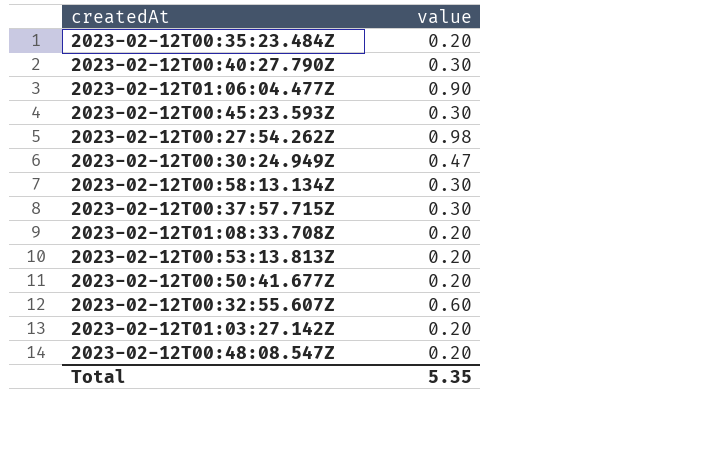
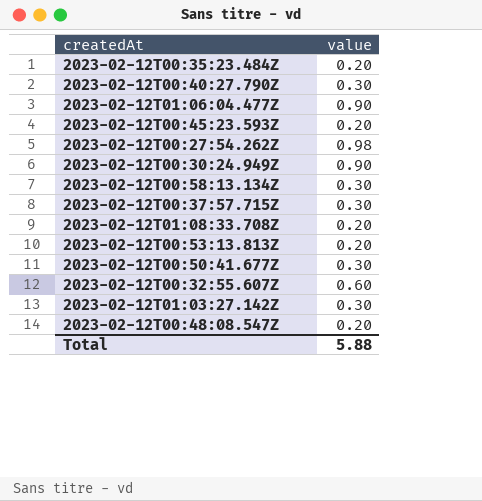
2023-02-12T00:45:23.593Z | value: 0.30 -> 0.20
2023-02-12T00:30:24.949Z | value: 0.47 -> 0.90
2023-02-12T00:50:41.677Z | value: 0.20 -> 0.30
2023-02-12T01:03:27.142Z | value: 0.20 -> 0.30
Total | value: 5.35 -> 5.88

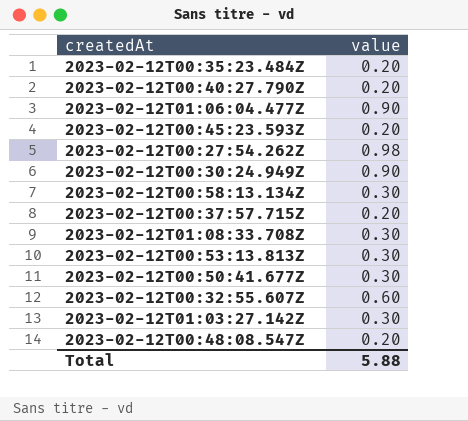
2023-02-12T00:40:27.790Z | value: 0.30 -> 0.20
2023-02-12T00:37:57.715Z | value: 0.30 -> 0.20
2023-02-12T01:08:33.708Z | value: 0.20 -> 0.30
2023-02-12T00:53:13.813Z | value: 0.20 -> 0.30

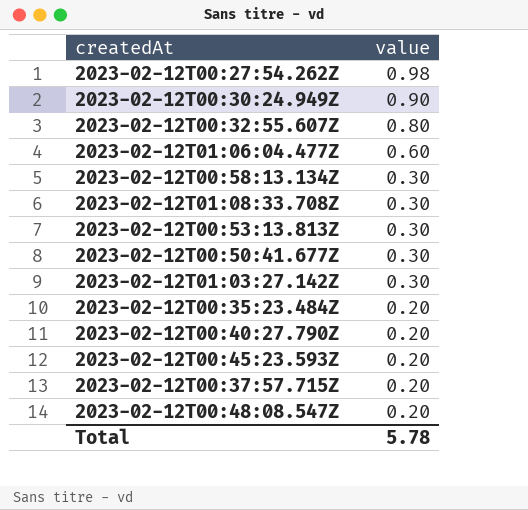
row order: none -> value descending
2023-02-12T00:32:55.607Z | value: 0.60 -> 0.80
2023-02-12T01:06:04.477Z | value: 0.90 -> 0.60
Total | value: 5.88 -> 5.78

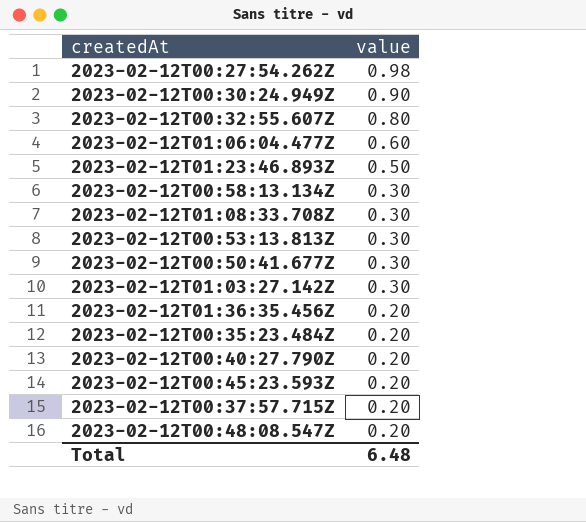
row 2023-02-12T01:23:46.893Z: none -> 0.50
row 2023-02-12T01:36:35.456Z: none -> 0.20
Total | value: 5.78 -> 6.48

